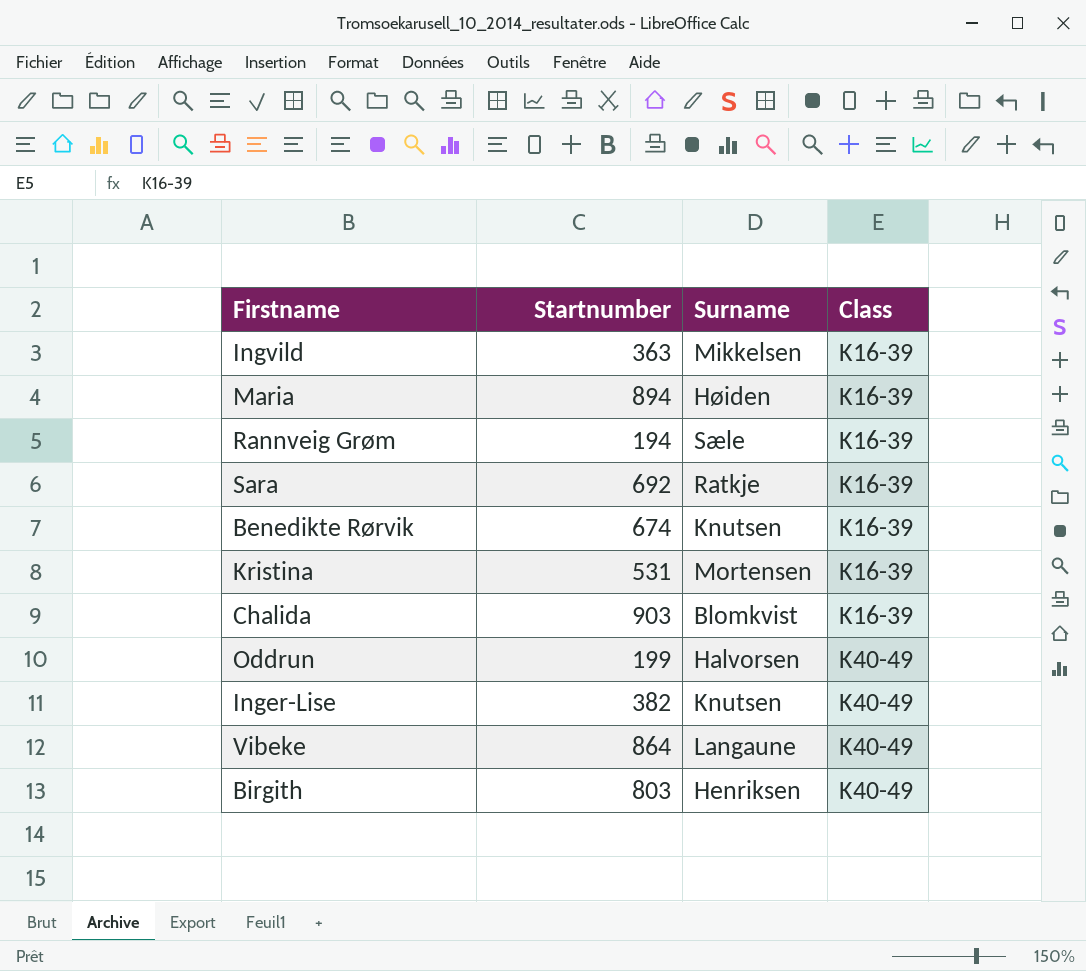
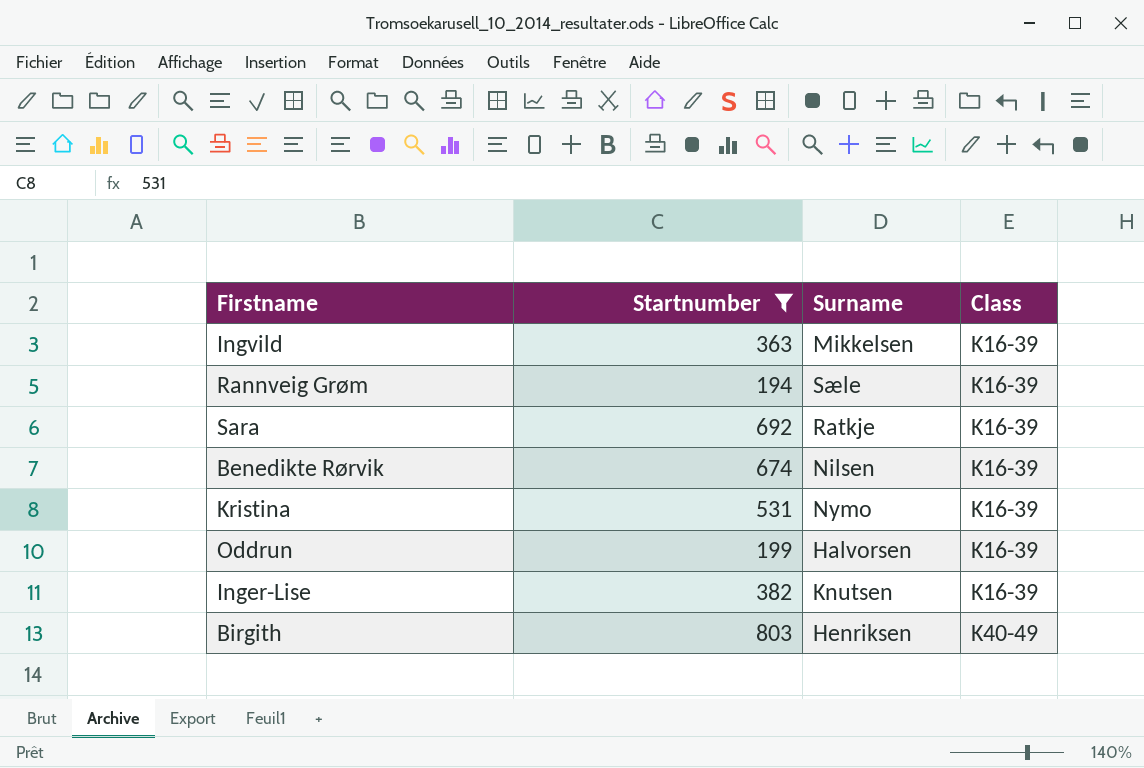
filter: none -> Startnumber <= 803
Benedikte Rørvik | Surname: Knutsen -> Nilsen
Kristina | Surname: Mortensen -> Nymo
Oddrun | Class: K40-49 -> K16-39
Inger-Lise | Class: K40-49 -> K16-39

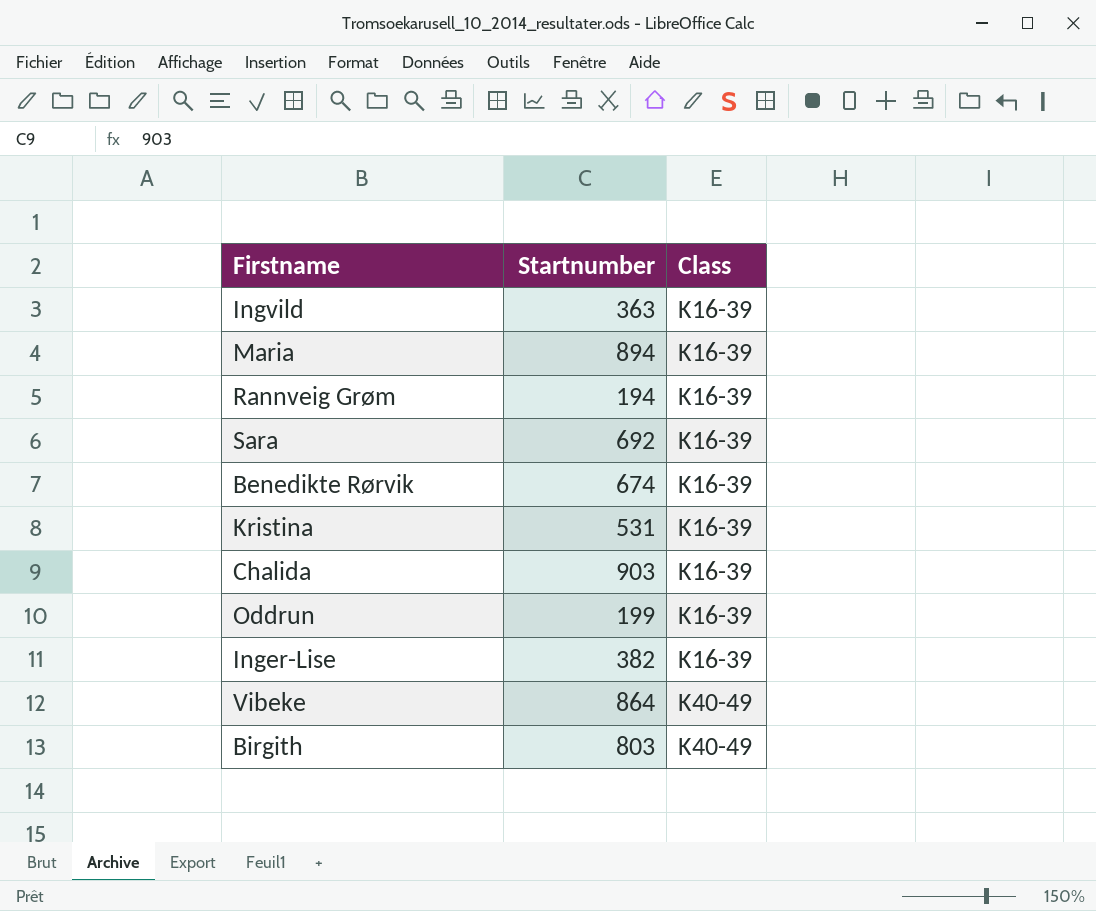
filter: Startnumber <= 803 -> none
column Surname | position: 3 -> none

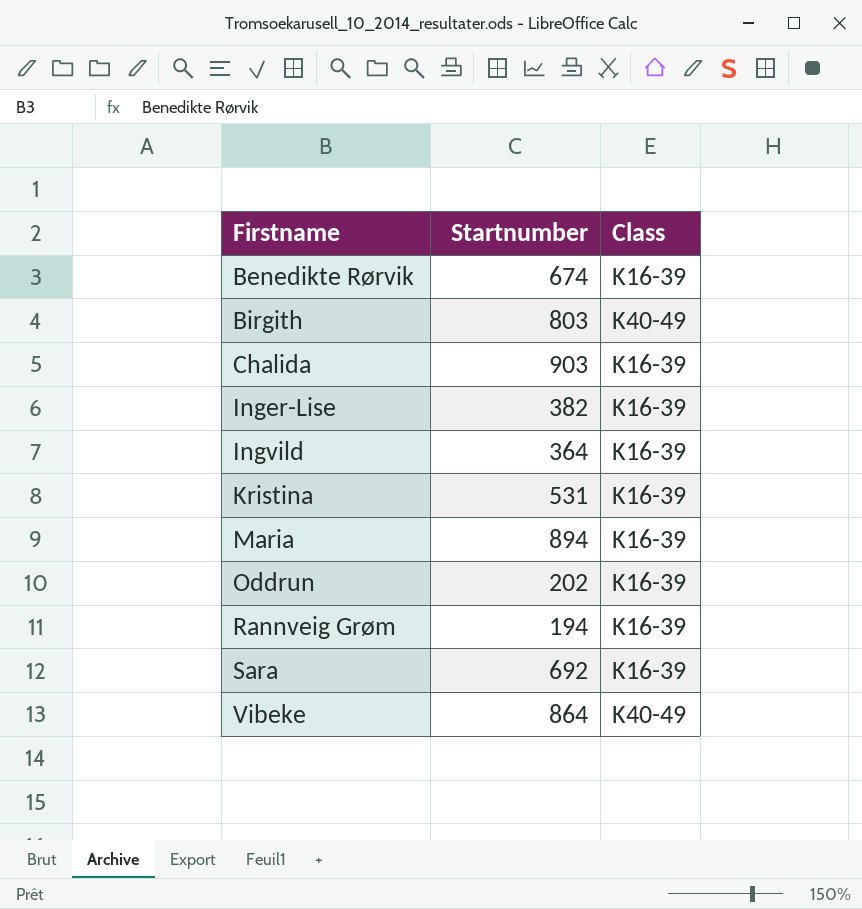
row order: Class ascending -> Firstname ascending
Ingvild | Startnumber: 363 -> 364
Oddrun | Startnumber: 199 -> 202

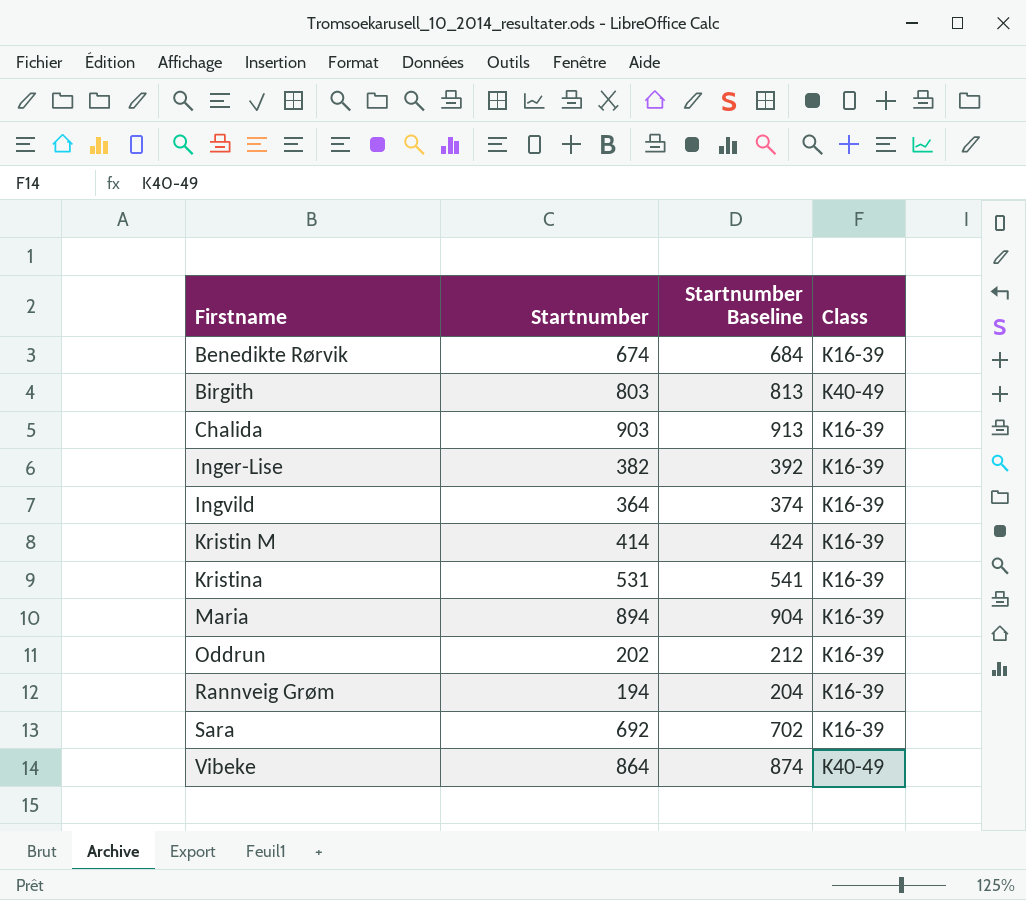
column Startnumber Baseline | formula: none -> [Startnumber] + 10
row Kristin M: none -> 414 | 424 | K16-39

